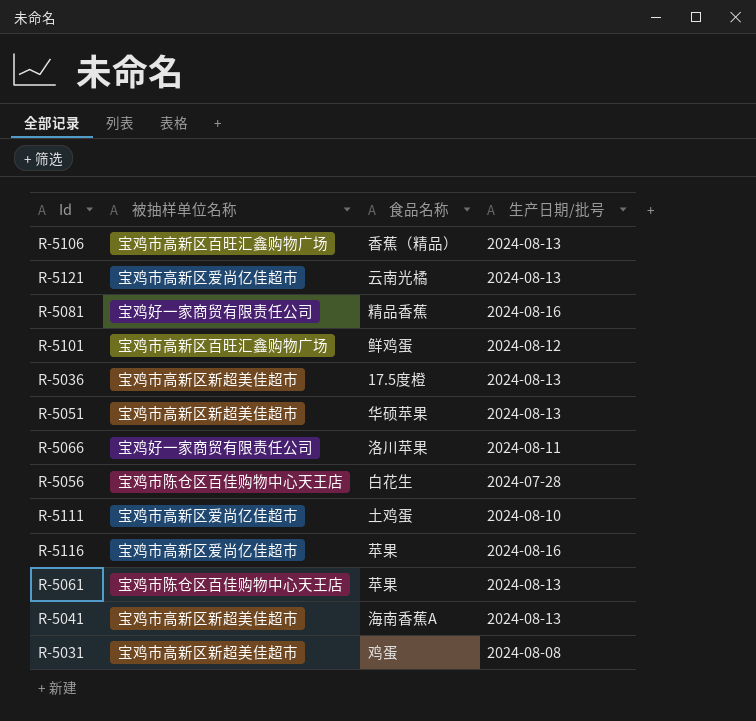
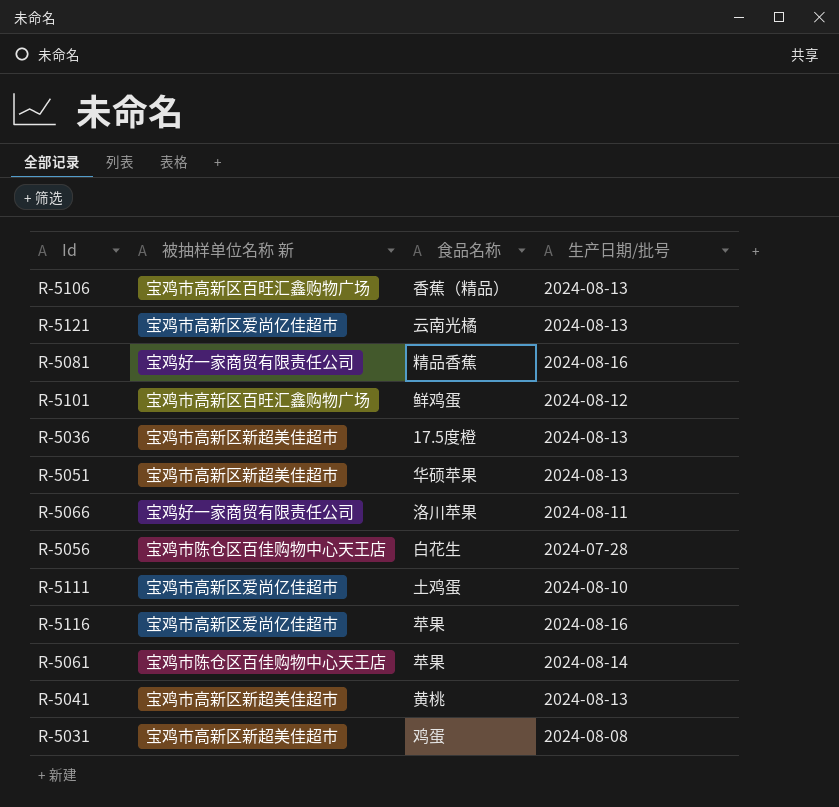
column name: 被抽样单位名称 -> 被抽样单位名称 新
R-5061 | 生产日期/批号: 2024-08-13 -> 2024-08-14
R-5041 | 食品名称: 海南香蕉A -> 黄桃

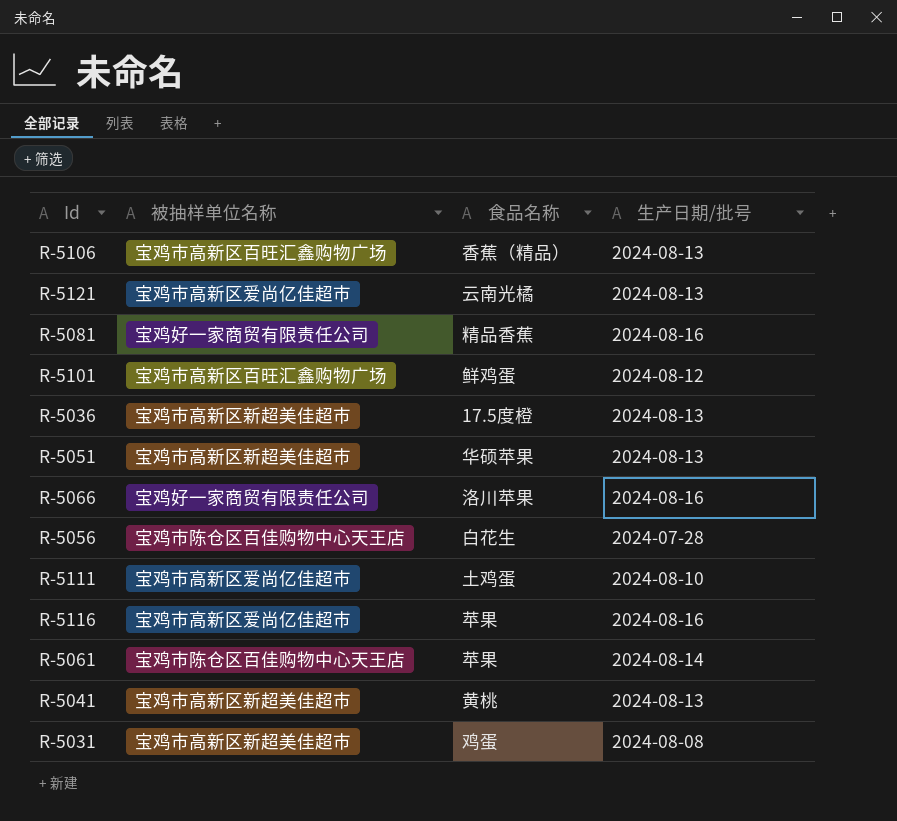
column name: 被抽样单位名称 新 -> 被抽样单位名称
R-5066 | 生产日期/批号: 2024-08-11 -> 2024-08-16

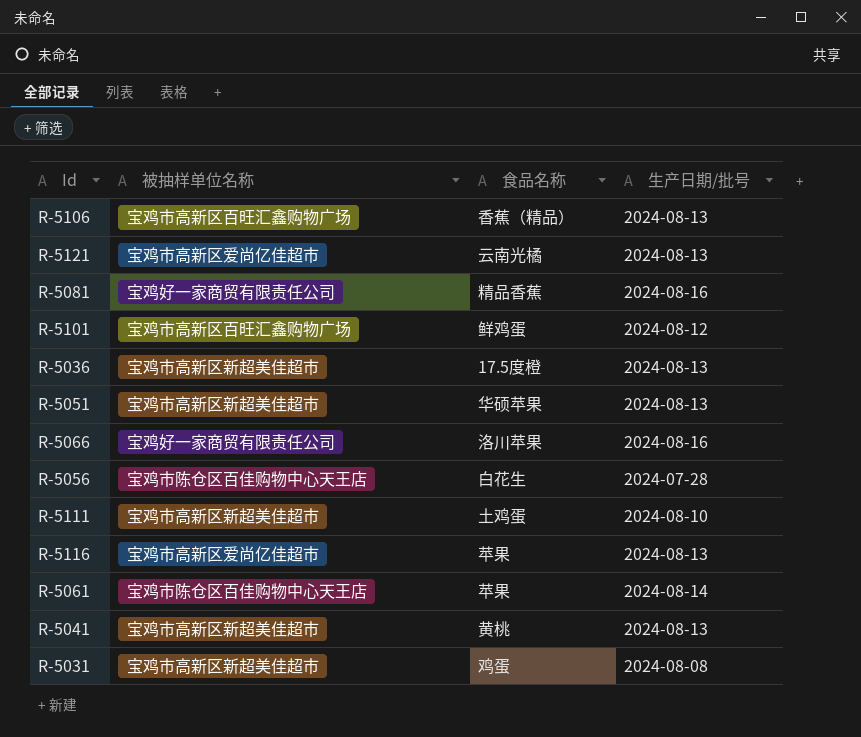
R-5111 | 被抽样单位名称: 宝鸡市高新区爱尚亿佳超市 -> 宝鸡市高新区新超美佳超市
R-5116 | 生产日期/批号: 2024-08-16 -> 2024-08-13

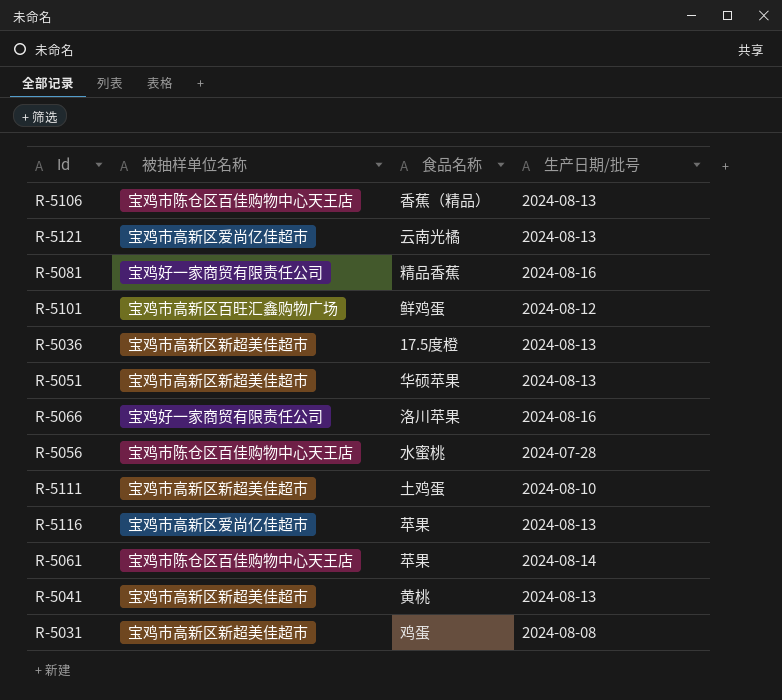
R-5106 | 被抽样单位名称: 宝鸡市高新区百旺汇鑫购物广场 -> 宝鸡市陈仓区百佳购物中心天王店
R-5056 | 食品名称: 白花生 -> 水蜜桃

